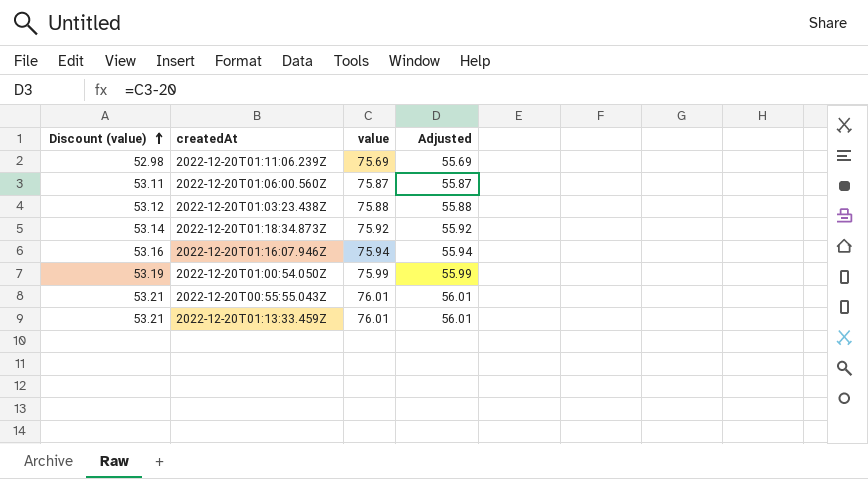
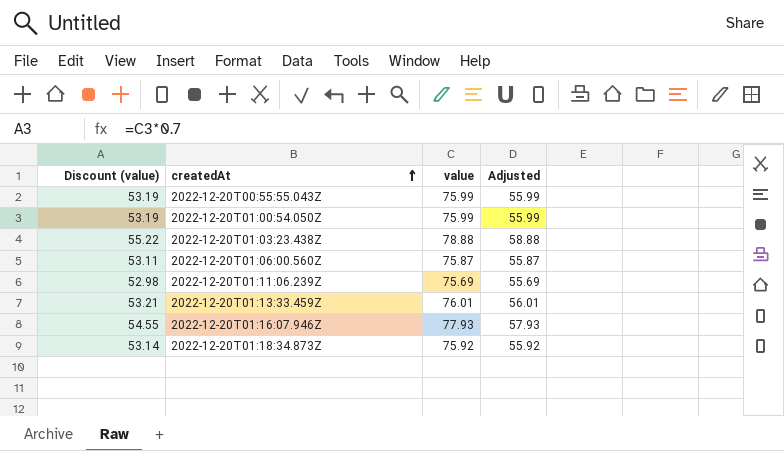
row order: Discount (value) ascending -> createdAt ascending
2022-12-20T00:55:55.043Z | Discount (value): 53.21 -> 53.19
2022-12-20T00:55:55.043Z | value: 76.01 -> 75.99
2022-12-20T00:55:55.043Z | Adjusted: 56.01 -> 55.99
2022-12-20T01:03:23.438Z | Discount (value): 53.12 -> 55.22
2022-12-20T01:03:23.438Z | value: 75.88 -> 78.88
2022-12-20T01:03:23.438Z | Adjusted: 55.88 -> 58.88
2022-12-20T01:16:07.946Z | Discount (value): 53.16 -> 54.55
2022-12-20T01:16:07.946Z | value: 75.94 -> 77.93
2022-12-20T01:16:07.946Z | Adjusted: 55.94 -> 57.93

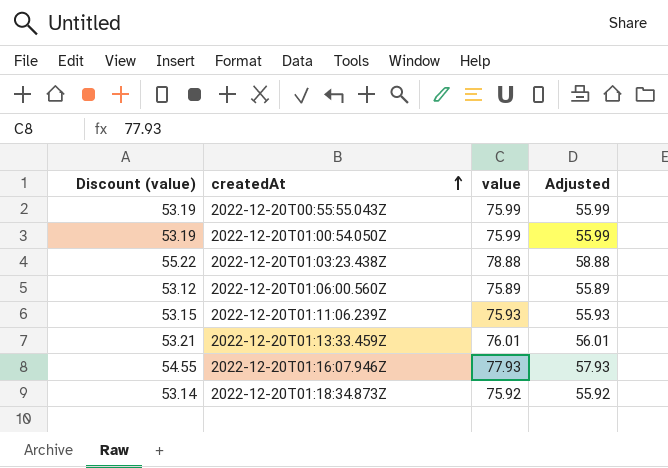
2022-12-20T01:06:00.560Z | Discount (value): 53.11 -> 53.12
2022-12-20T01:06:00.560Z | value: 75.87 -> 75.89
2022-12-20T01:06:00.560Z | Adjusted: 55.87 -> 55.89
2022-12-20T01:11:06.239Z | Discount (value): 52.98 -> 53.15
2022-12-20T01:11:06.239Z | value: 75.69 -> 75.93
2022-12-20T01:11:06.239Z | Adjusted: 55.69 -> 55.93

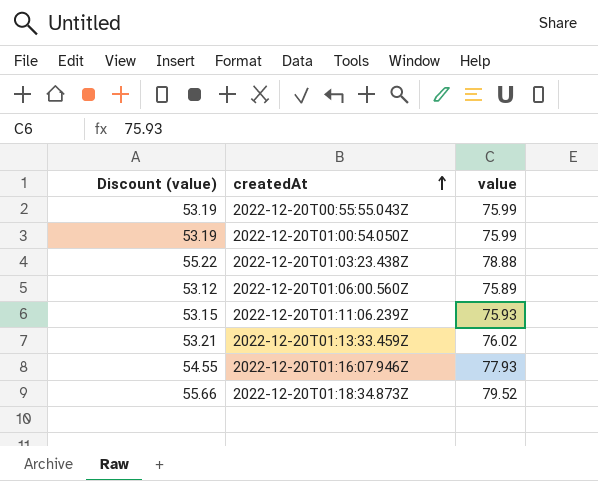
column Adjusted | formula: [value] - 20 -> none
2022-12-20T01:13:33.459Z | value: 76.01 -> 76.02
2022-12-20T01:18:34.873Z | Discount (value): 53.14 -> 55.66
2022-12-20T01:18:34.873Z | value: 75.92 -> 79.52

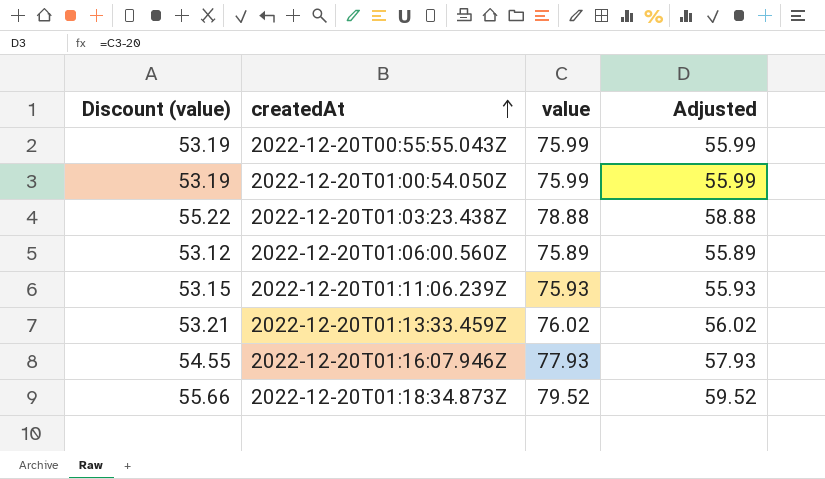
column Adjusted | formula: none -> [value] - 20

